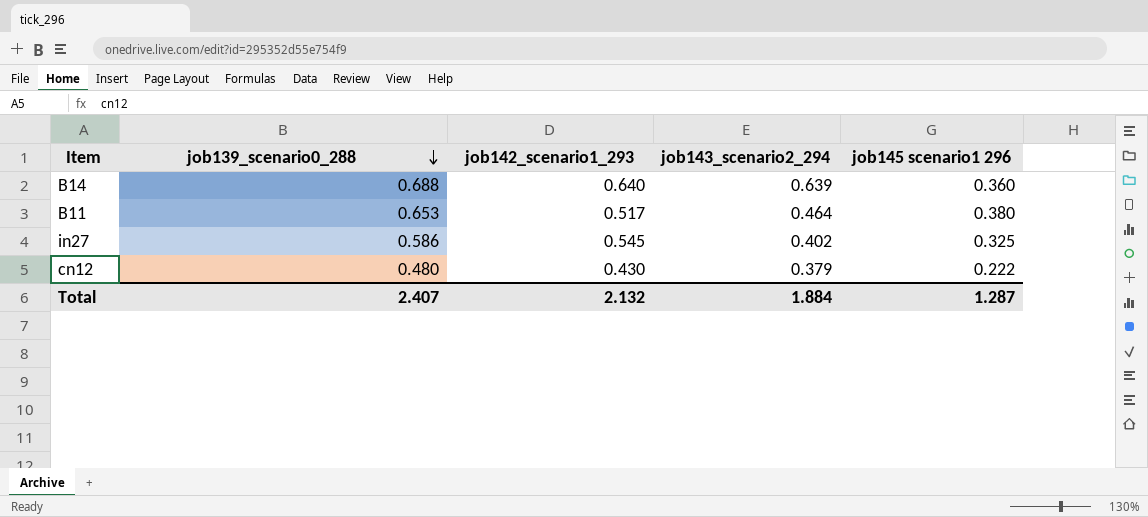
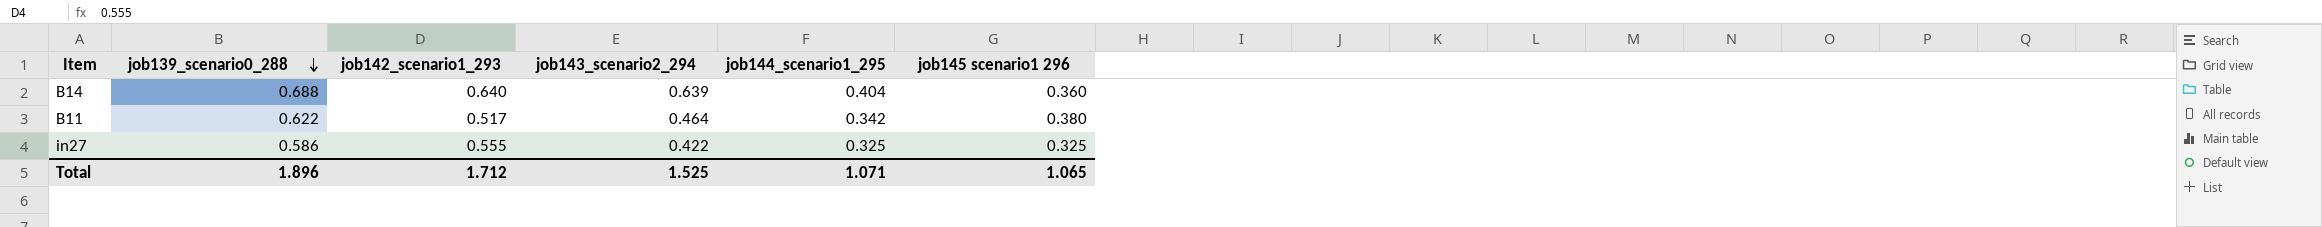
column job144_scenario1_295 | position: none -> 5
row cn12: 0.480 | 0.430 | 0.379 | 0.222 -> none
B11 | job139_scenario0_288: 0.653 -> 0.622
in27 | job142_scenario1_293: 0.545 -> 0.555
in27 | job143_scenario2_294: 0.402 -> 0.422
Total | job139_scenario0_288: 2.407 -> 1.896
Total | job142_scenario1_293: 2.132 -> 1.712
Total | job143_scenario2_294: 1.884 -> 1.525
Total | job145 scenario1 296: 1.287 -> 1.065

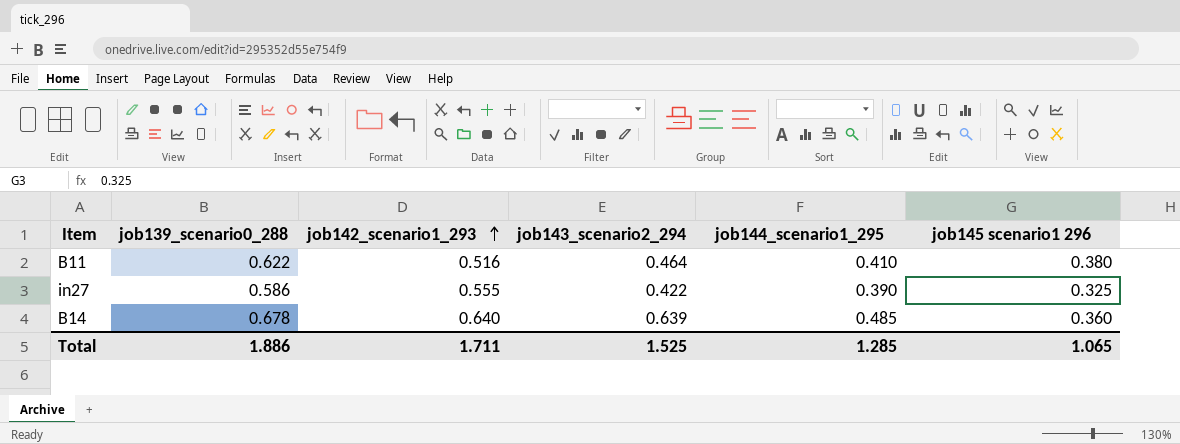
row order: job139_scenario0_288 descending -> job142_scenario1_293 ascending
B11 | job142_scenario1_293: 0.517 -> 0.516
B11 | job144_scenario1_295: 0.342 -> 0.410
in27 | job144_scenario1_295: 0.325 -> 0.390
B14 | job139_scenario0_288: 0.688 -> 0.678
B14 | job144_scenario1_295: 0.404 -> 0.485
Total | job139_scenario0_288: 1.896 -> 1.886
Total | job142_scenario1_293: 1.712 -> 1.711
Total | job144_scenario1_295: 1.071 -> 1.285

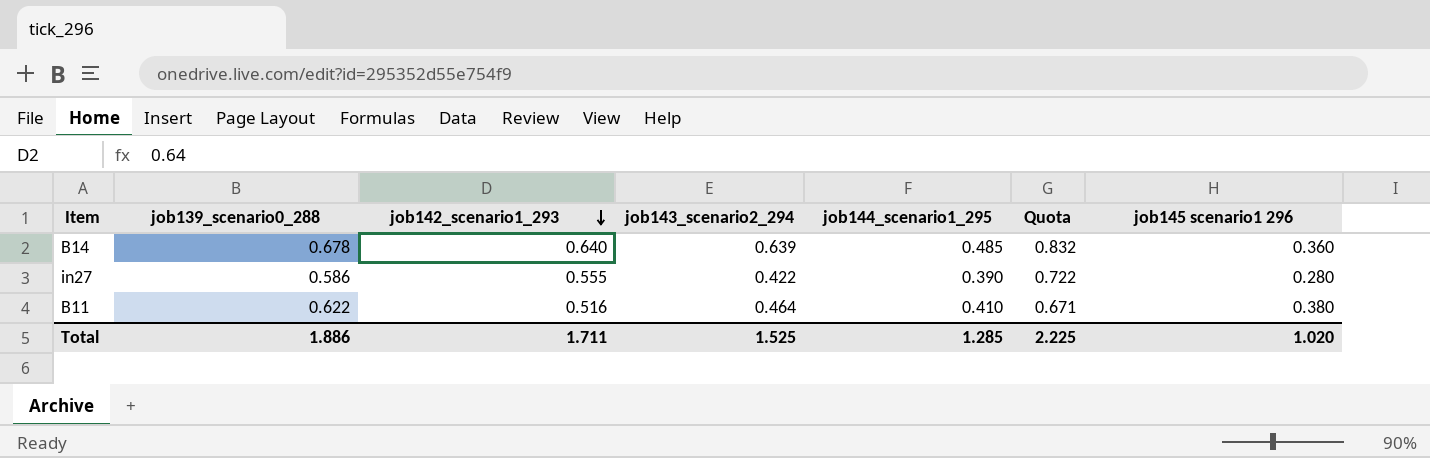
row order: job142_scenario1_293 ascending -> job142_scenario1_293 descending
column Quota | formula: none -> [job142_scenario1_293] * 1.3
in27 | job145 scenario1 296: 0.325 -> 0.280
Total | job145 scenario1 296: 1.065 -> 1.020

